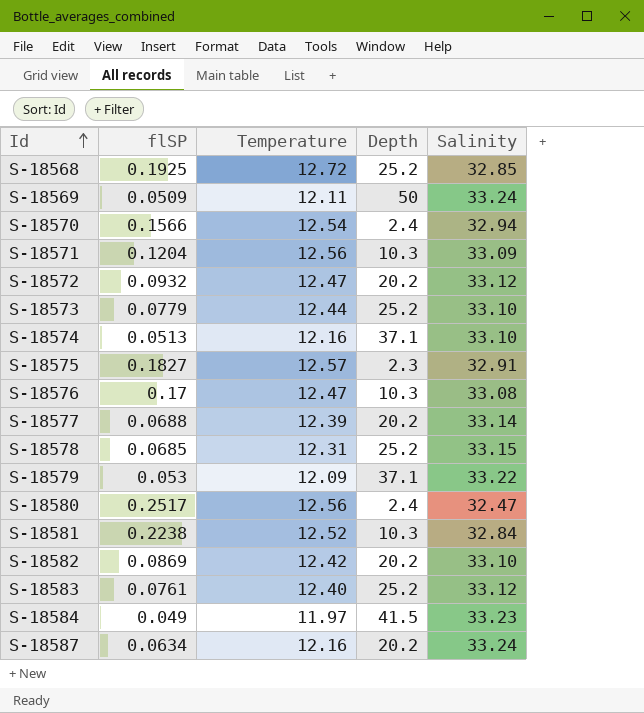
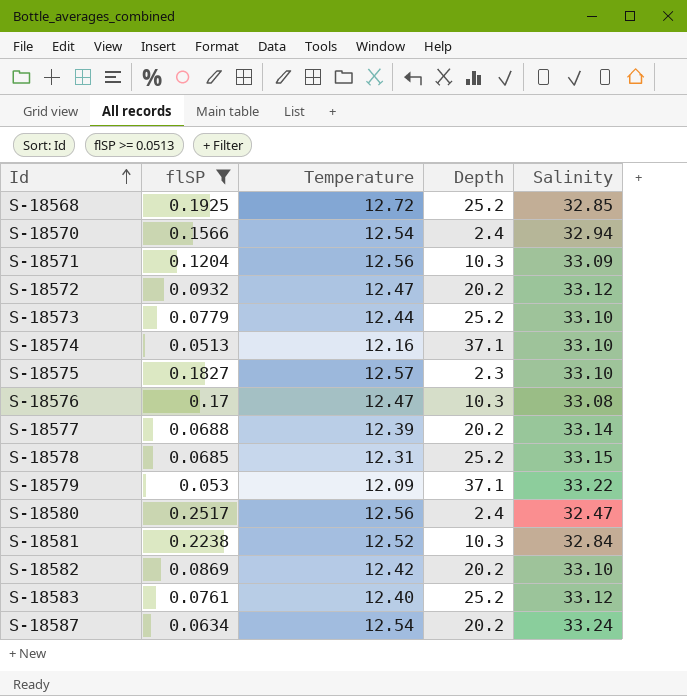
filter: none -> flSP >= 0.0513
S-18575 | Salinity: 32.91 -> 33.10
S-18587 | Temperature: 12.16 -> 12.54

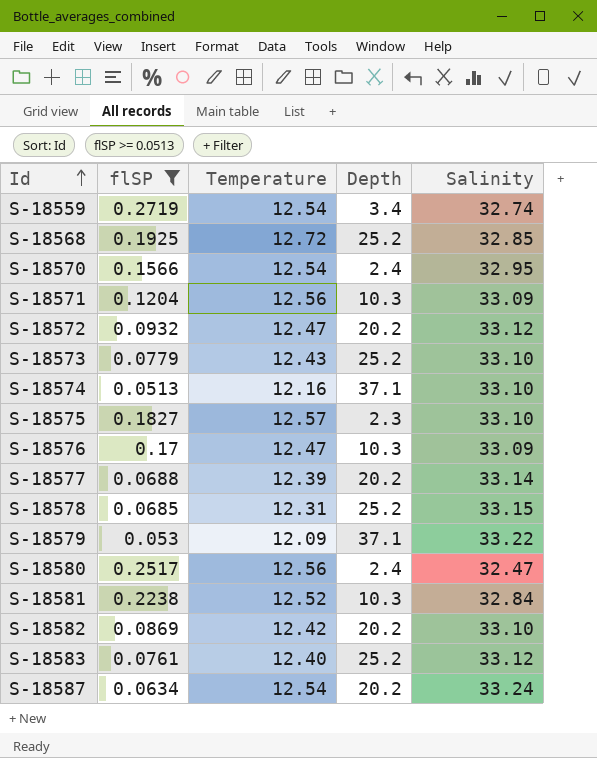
row S-18559: none -> 0.2719 | 12.54 | 3.4 | 32.74
S-18570 | Salinity: 32.94 -> 32.95
S-18573 | Temperature: 12.44 -> 12.43
S-18576 | Salinity: 33.08 -> 33.09

